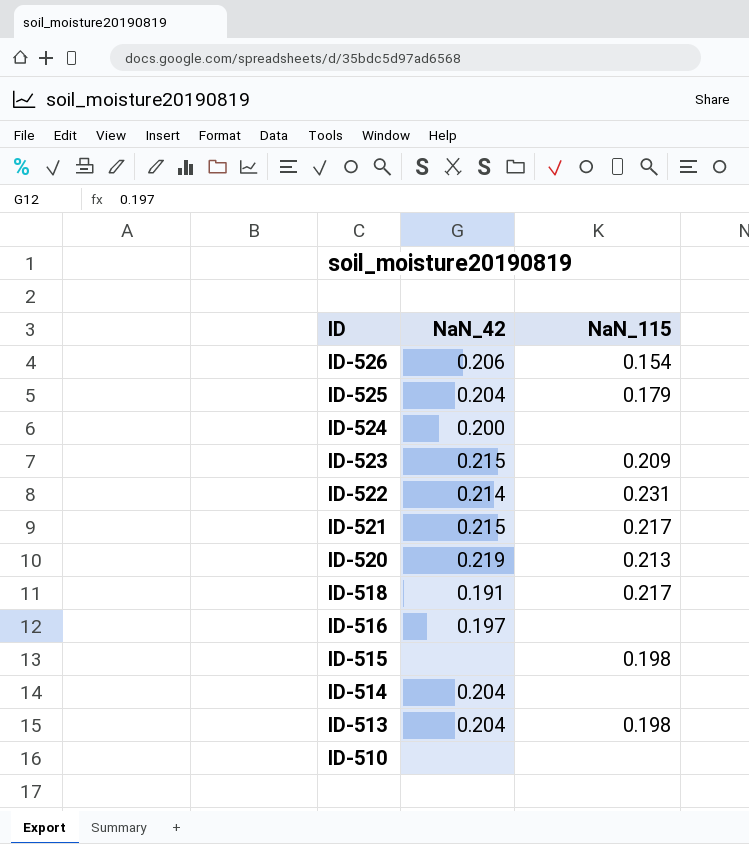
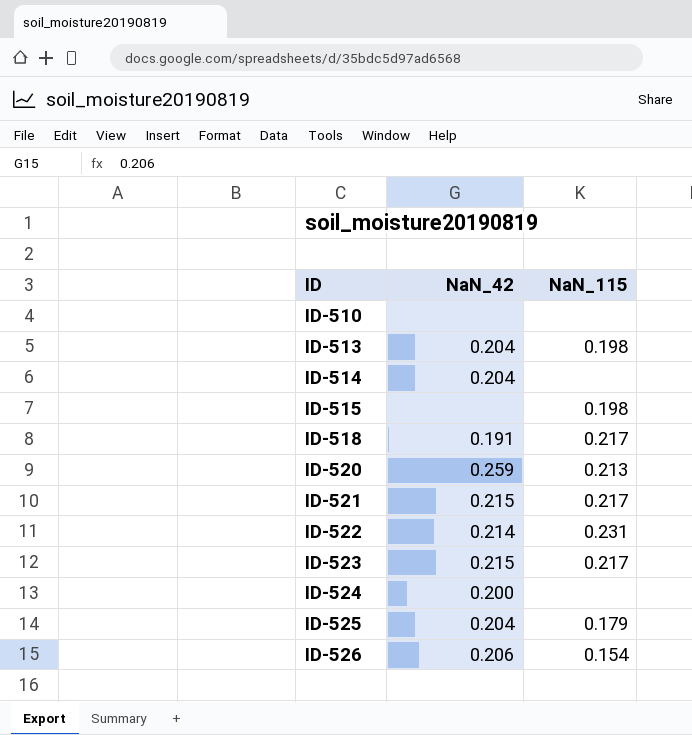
row order: ID descending -> ID ascending
row ID-516: 0.197 | none -> none
ID-520 | NaN_42: 0.219 -> 0.259
ID-523 | NaN_115: 0.209 -> 0.217

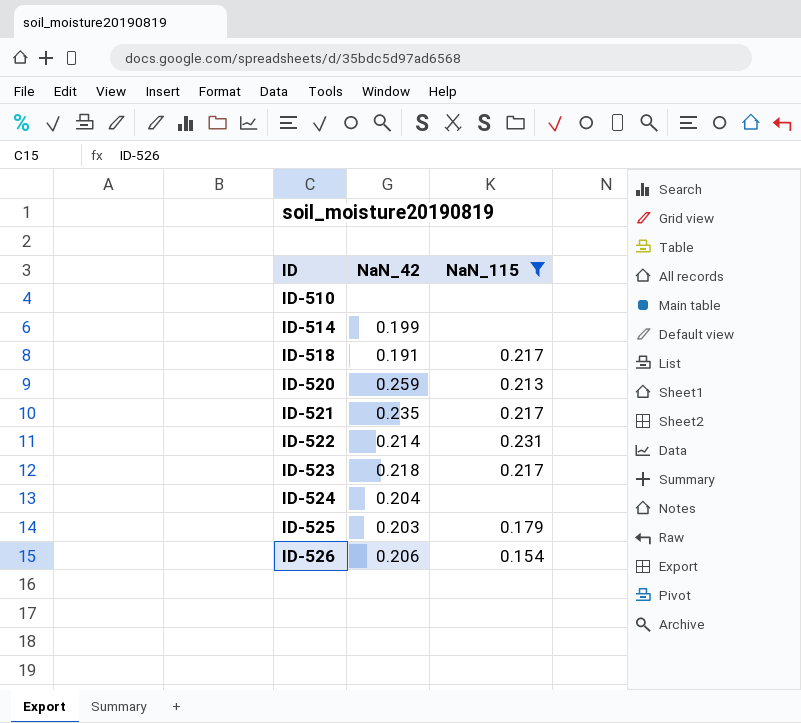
filter: none -> NaN_115 != 0.198
ID-514 | NaN_42: 0.204 -> 0.199
ID-521 | NaN_42: 0.215 -> 0.235
ID-523 | NaN_42: 0.215 -> 0.218
ID-524 | NaN_42: 0.200 -> 0.204
ID-525 | NaN_42: 0.204 -> 0.203

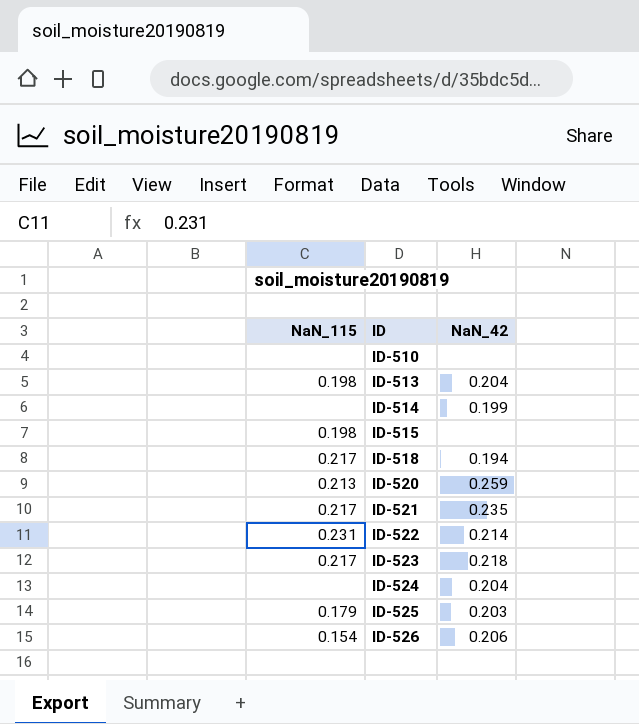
filter: NaN_115 != 0.198 -> none
column NaN_115 | position: 3 -> 1
ID-518 | NaN_42: 0.191 -> 0.194

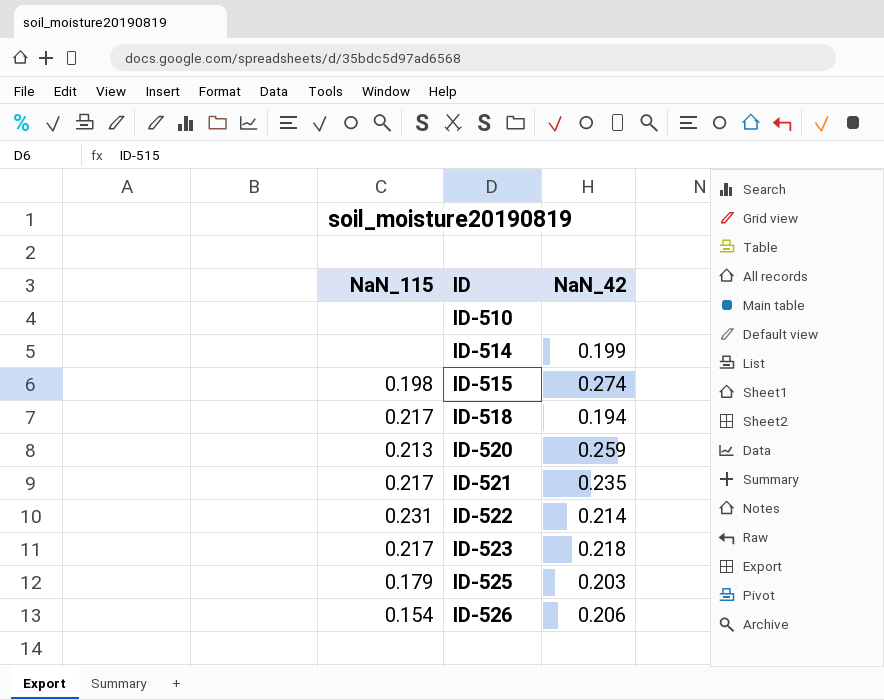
row ID-513: 0.198 | 0.204 -> none
row ID-524: none | 0.204 -> none
ID-515 | NaN_42: none -> 0.274

